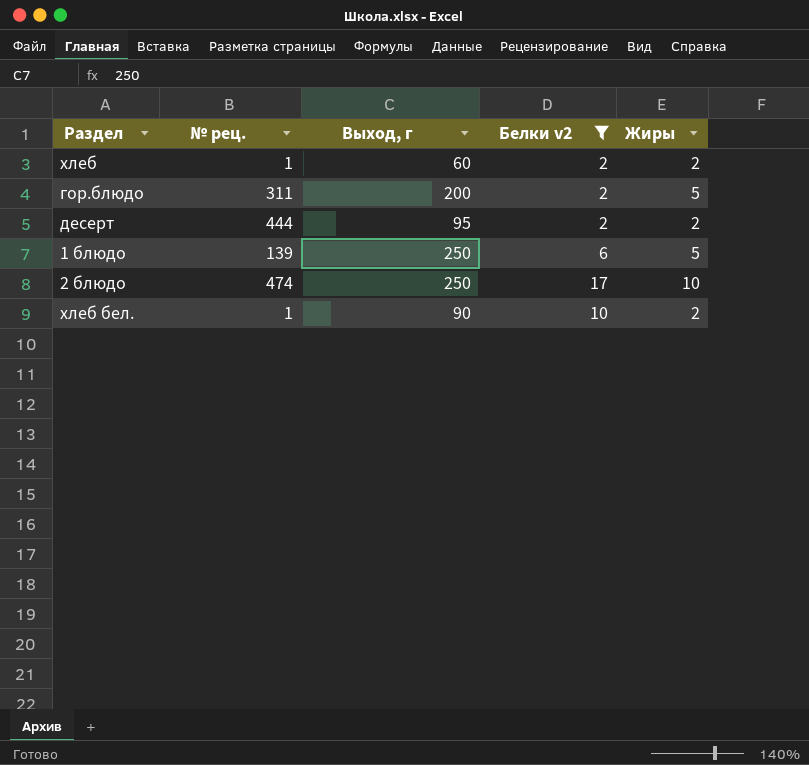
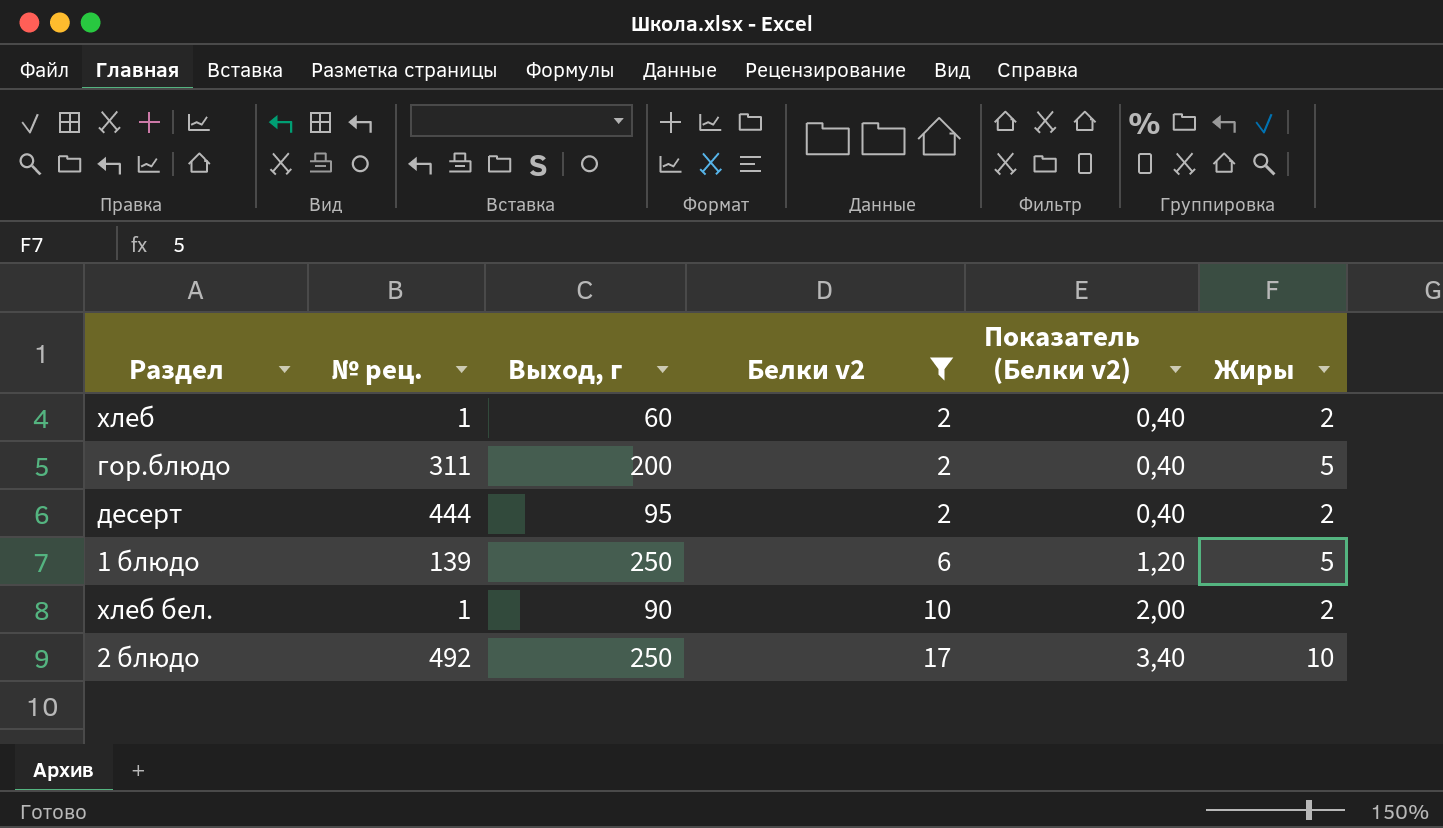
row order: none -> Белки v2 ascending
column Показатель (Белки v2) | formula: none -> [Белки v2] * 0,2
2 блюдо | № рец.: 474 -> 492

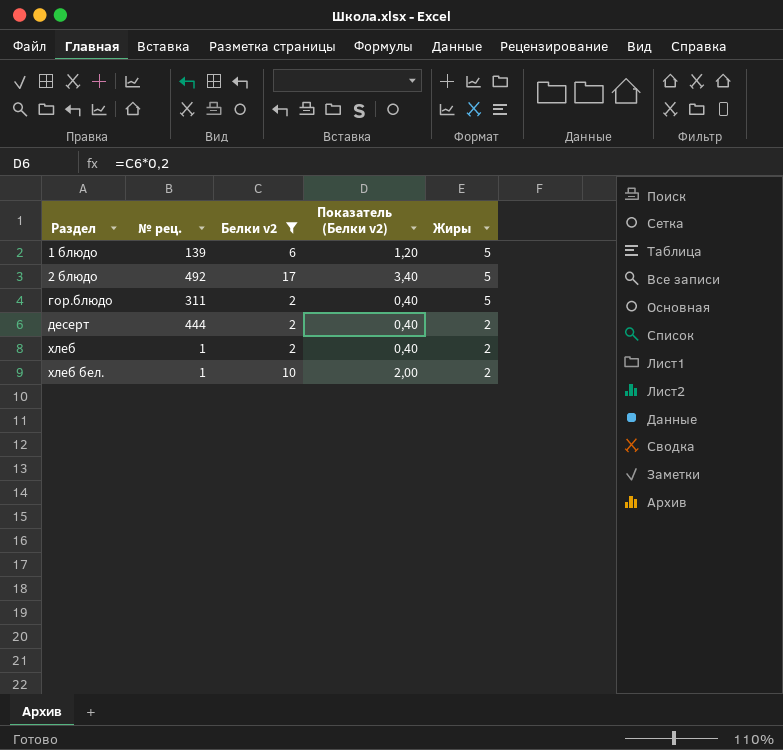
row order: Белки v2 ascending -> Раздел ascending
column Выход, г | position: 3 -> none
2 блюдо | Жиры: 10 -> 5

